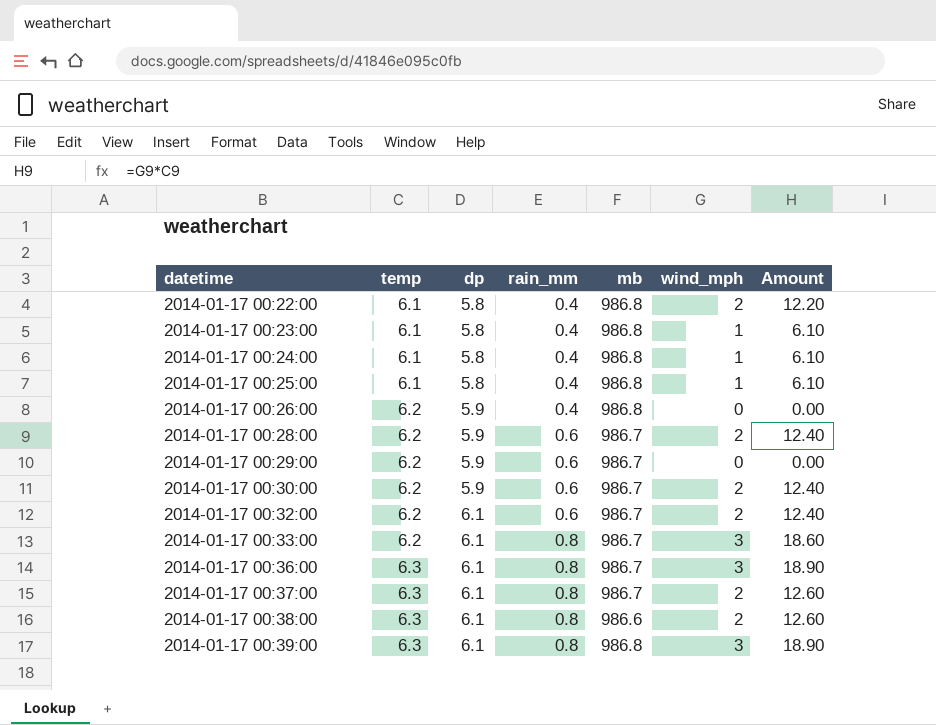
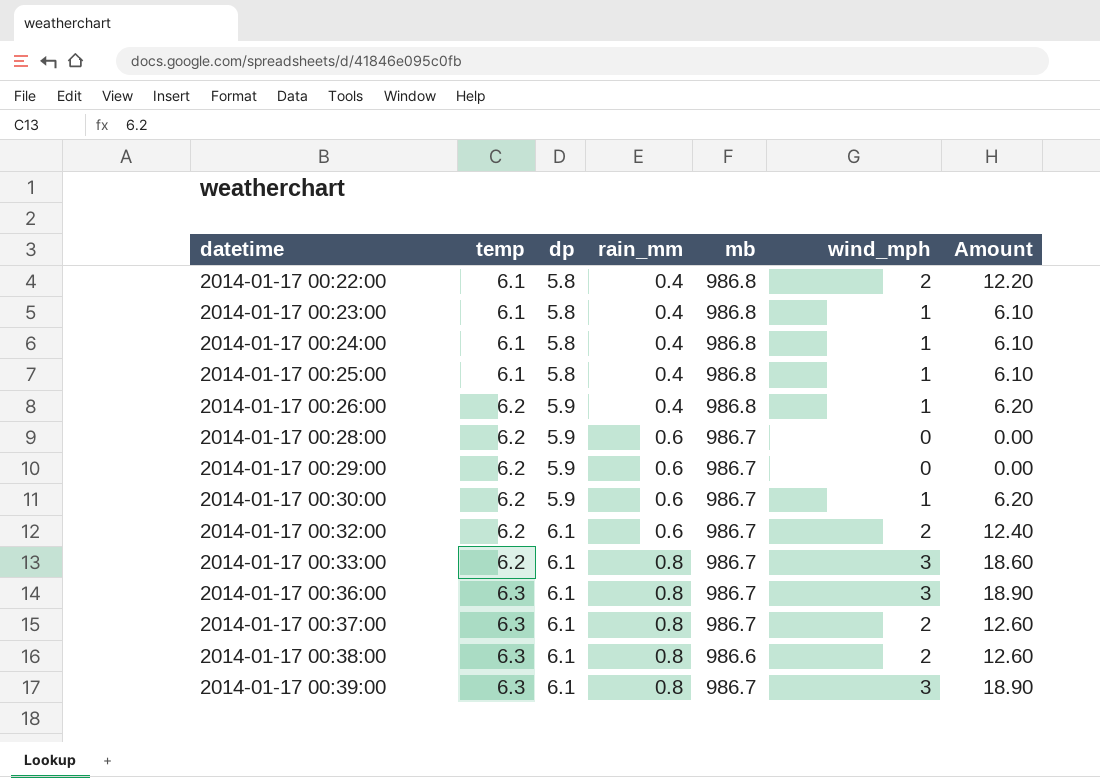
2014-01-17 00:26:00 | wind_mph: 0 -> 1
2014-01-17 00:26:00 | Amount: 0.00 -> 6.20
2014-01-17 00:28:00 | wind_mph: 2 -> 0
2014-01-17 00:28:00 | Amount: 12.40 -> 0.00
2014-01-17 00:30:00 | wind_mph: 2 -> 1
2014-01-17 00:30:00 | Amount: 12.40 -> 6.20
2014-01-17 00:39:00 | mb: 986.8 -> 986.7

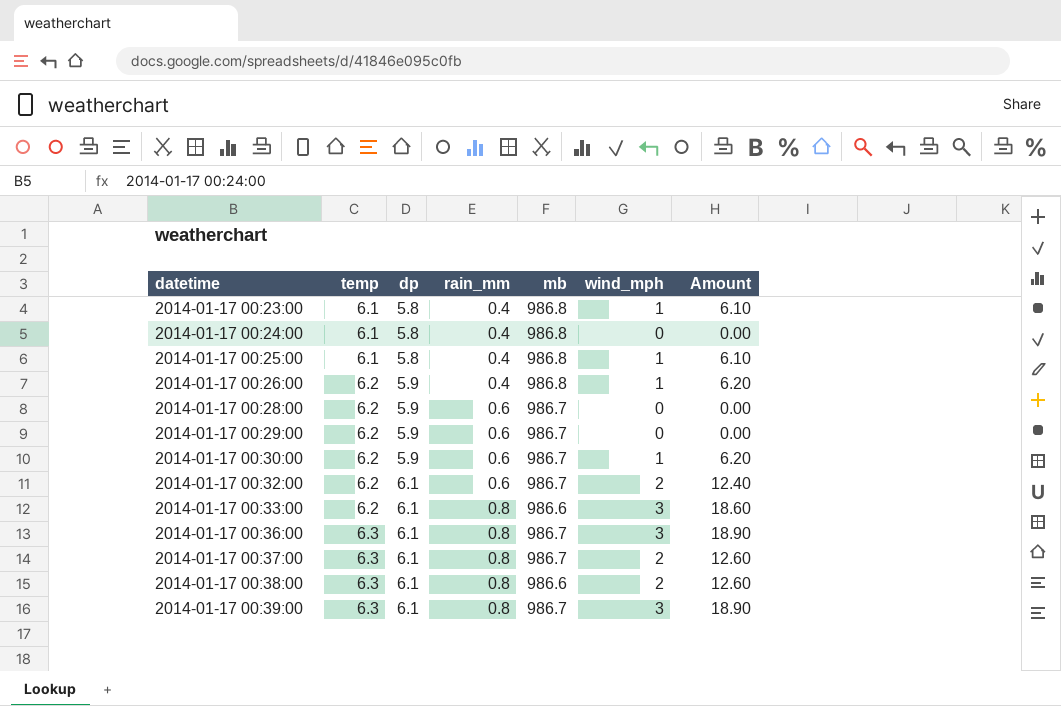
row 2014-01-17 00:22:00: 6.1 | 5.8 | 0.4 | 986.8 | 2 | 12.20 -> none
2014-01-17 00:24:00 | wind_mph: 1 -> 0
2014-01-17 00:24:00 | Amount: 6.10 -> 0.00
2014-01-17 00:33:00 | mb: 986.7 -> 986.6

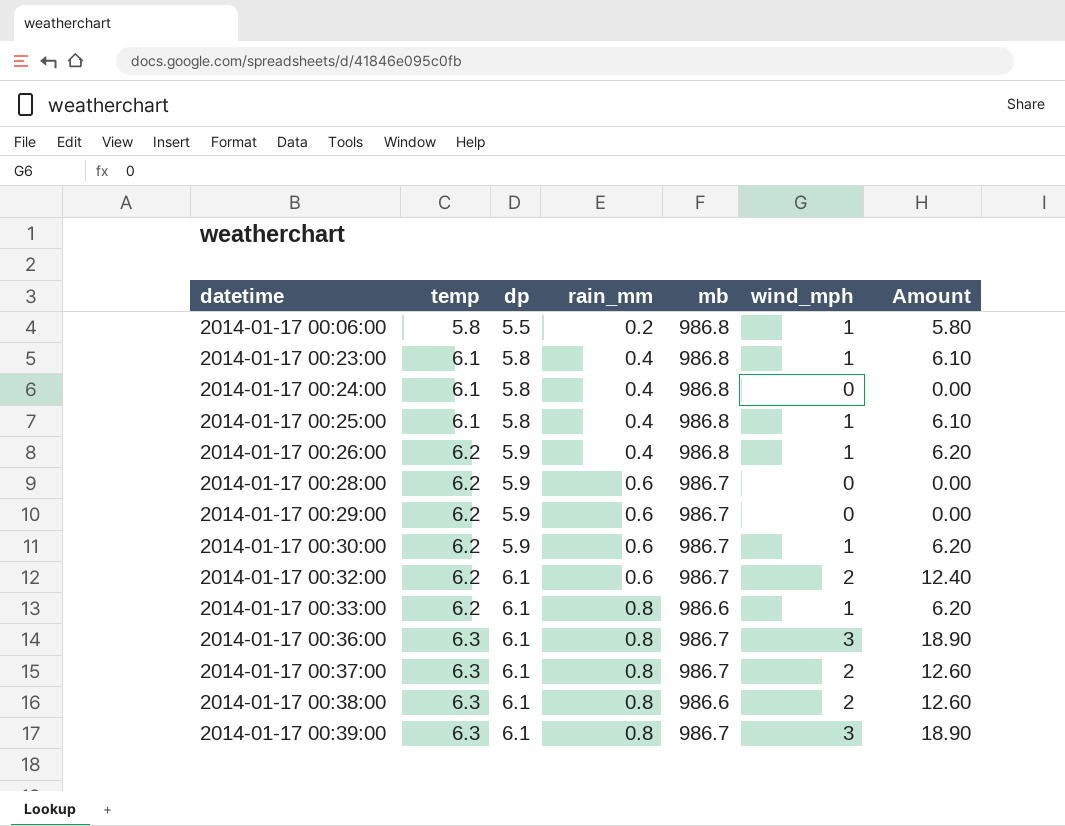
row 2014-01-17 00:06:00: none -> 5.8 | 5.5 | 0.2 | 986.8 | 1 | 5.80
2014-01-17 00:33:00 | wind_mph: 3 -> 1
2014-01-17 00:33:00 | Amount: 18.60 -> 6.20

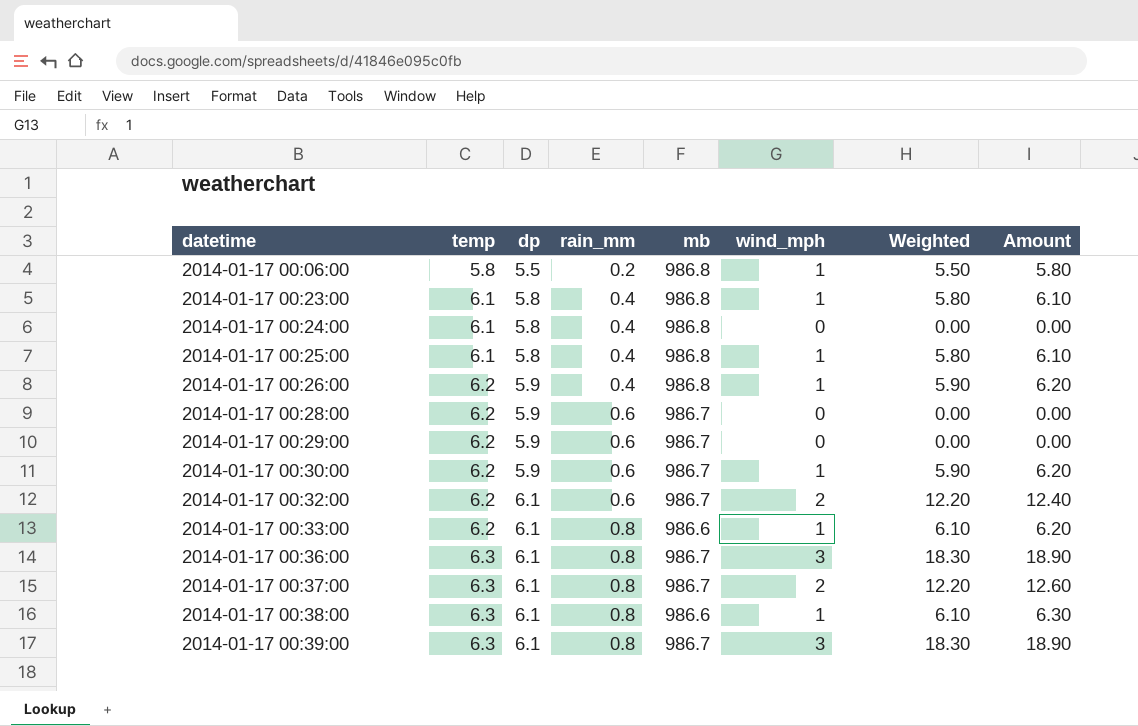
column Weighted | formula: none -> [dp] * [wind_mph]
2014-01-17 00:38:00 | wind_mph: 2 -> 1
2014-01-17 00:38:00 | Amount: 12.60 -> 6.30

